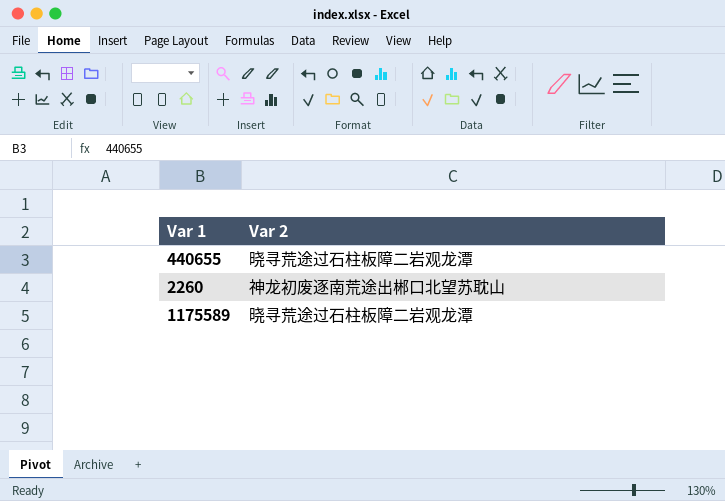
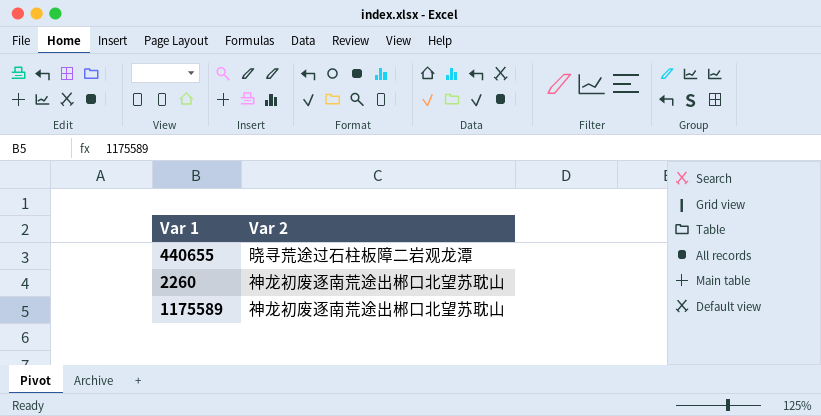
1175589 | Var 2: 晓寻荒途过石柱板障二岩观龙潭 -> 神龙初废逐南荒途出郴口北望苏耽山

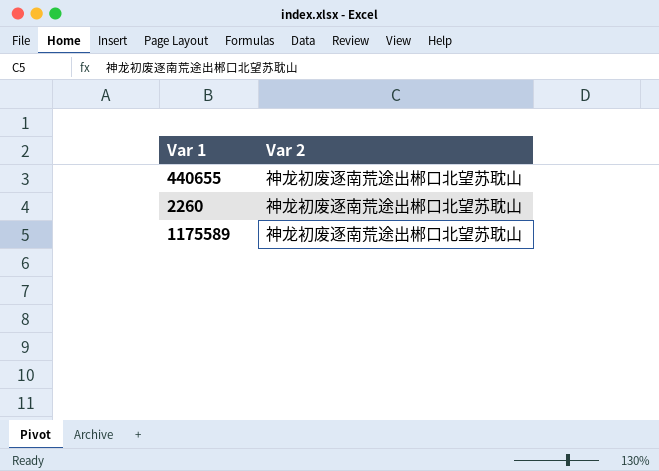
440655 | Var 2: 晓寻荒途过石柱板障二岩观龙潭 -> 神龙初废逐南荒途出郴口北望苏耽山

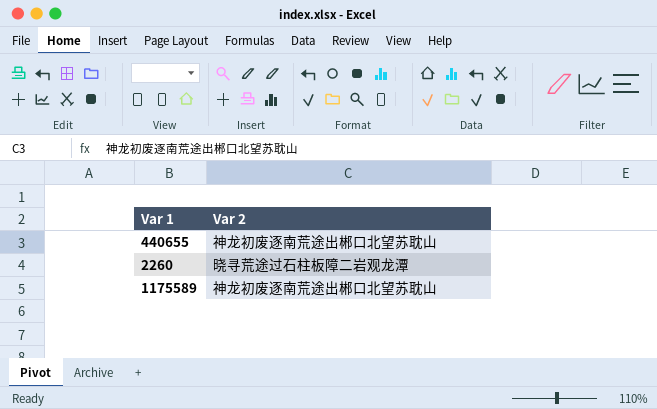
2260 | Var 2: 神龙初废逐南荒途出郴口北望苏耽山 -> 晓寻荒途过石柱板障二岩观龙潭

